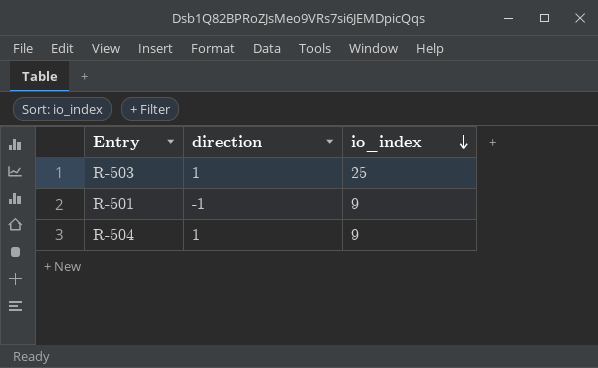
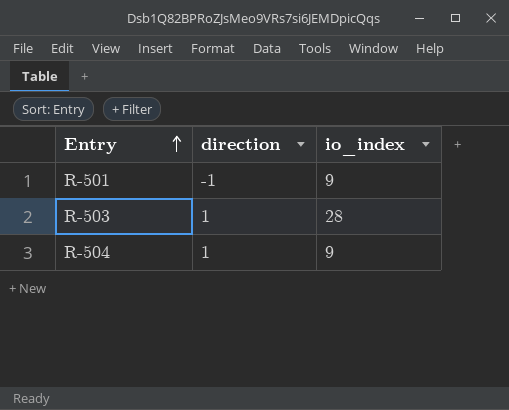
row order: io_index descending -> Entry ascending
R-503 | io_index: 25 -> 28

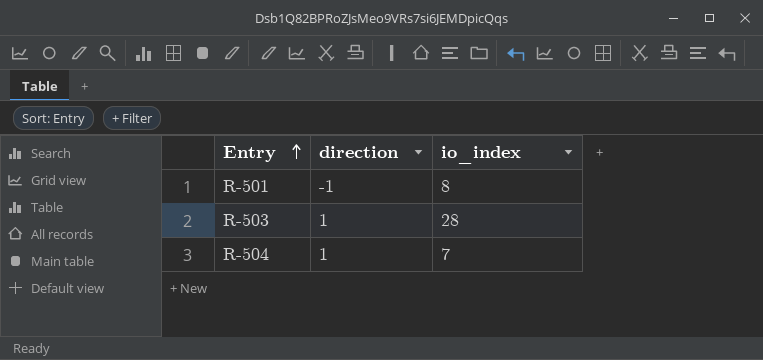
R-501 | io_index: 9 -> 8
R-504 | io_index: 9 -> 7

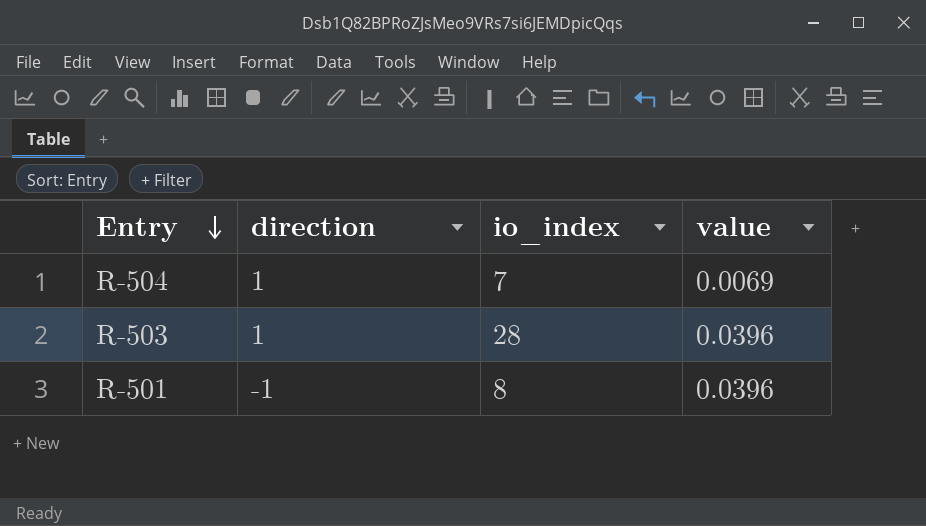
row order: Entry ascending -> Entry descending
column value | position: none -> 4

